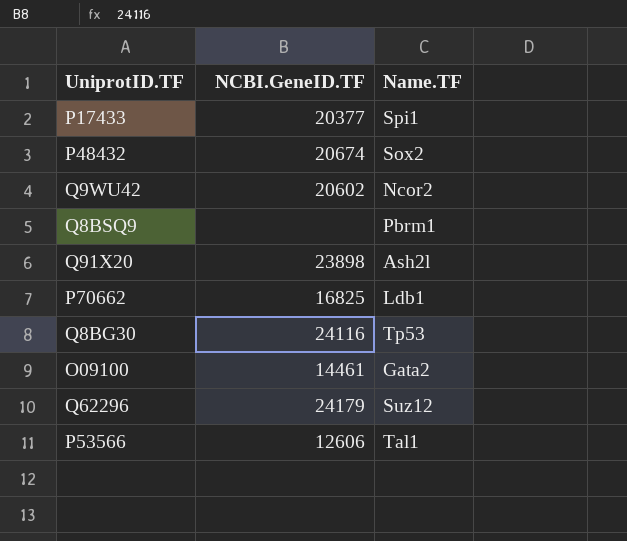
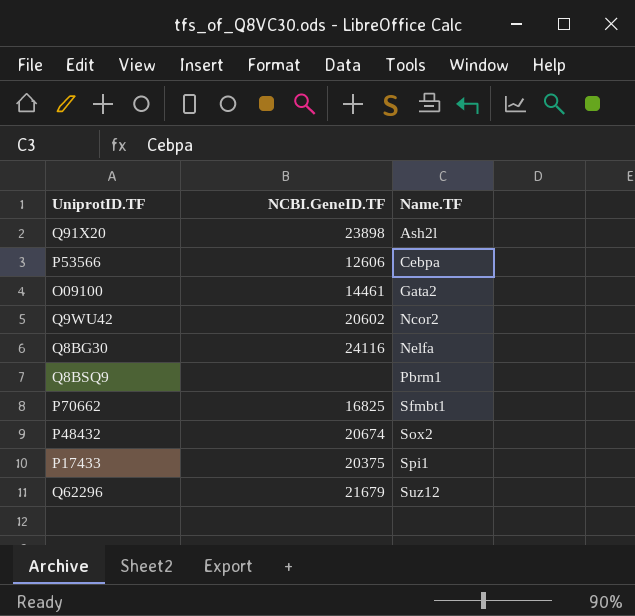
row order: none -> Name.TF ascending
P53566 | Name.TF: Tal1 -> Cebpa
Q8BG30 | Name.TF: Tp53 -> Nelfa
P70662 | Name.TF: Ldb1 -> Sfmbt1
P17433 | NCBI.GeneID.TF: 20377 -> 20375
Q62296 | NCBI.GeneID.TF: 24179 -> 21679

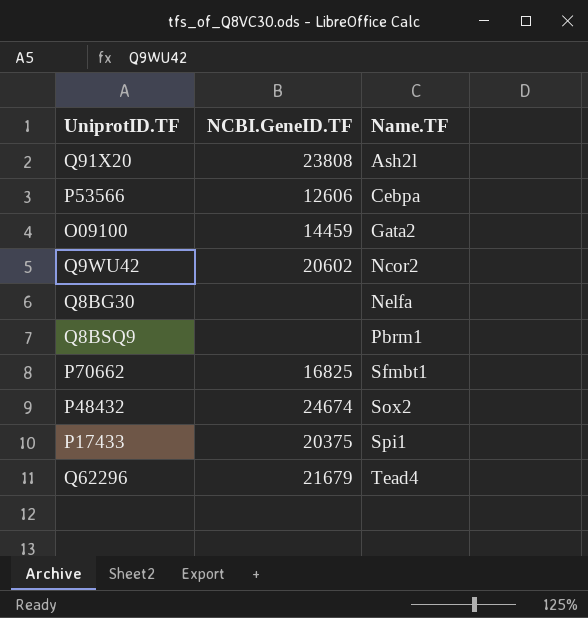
Q91X20 | NCBI.GeneID.TF: 23898 -> 23808
O09100 | NCBI.GeneID.TF: 14461 -> 14459
Q8BG30 | NCBI.GeneID.TF: 24116 -> none
P48432 | NCBI.GeneID.TF: 20674 -> 24674
Q62296 | Name.TF: Suz12 -> Tead4

